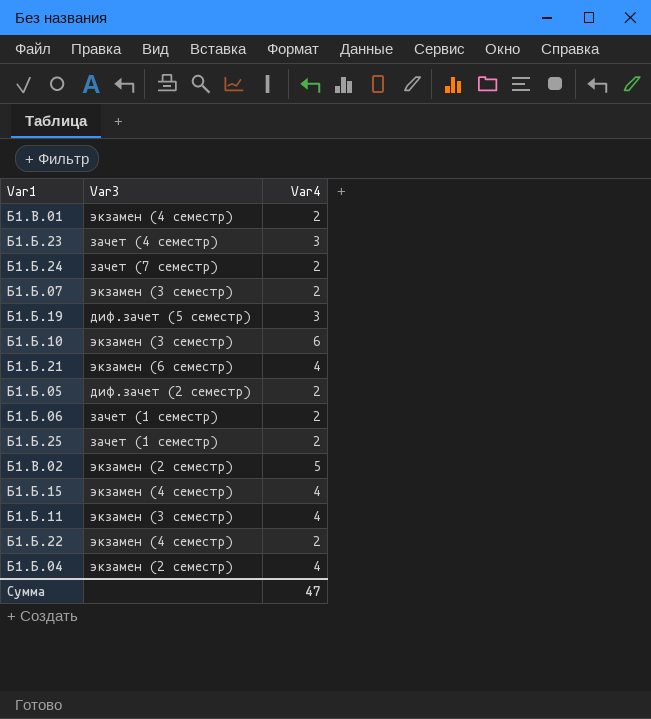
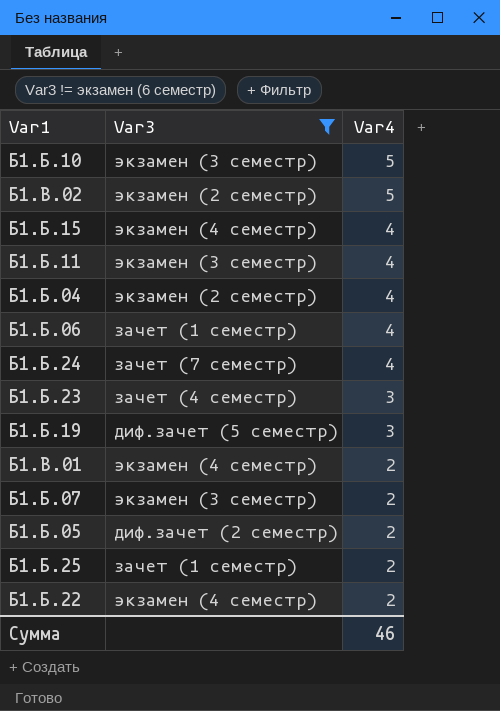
filter: none -> Var3 != экзамен (6 семестр)
row order: none -> Var4 descending
Б1.Б.10 | Var4: 6 -> 5
Б1.Б.06 | Var4: 2 -> 4
Б1.Б.24 | Var4: 2 -> 4
Сумма | Var4: 47 -> 46

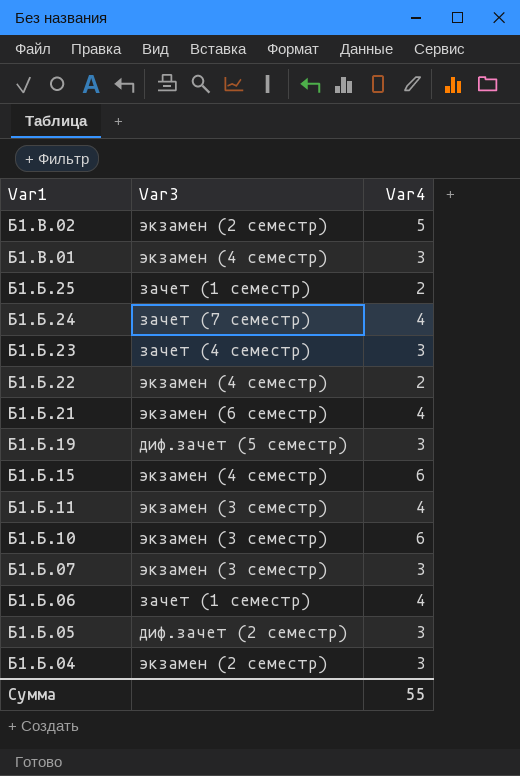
filter: Var3 != экзамен (6 семестр) -> none
row order: Var4 descending -> Var1 descending
Б1.В.01 | Var4: 2 -> 3
Б1.Б.15 | Var4: 4 -> 6
Б1.Б.10 | Var4: 5 -> 6
Б1.Б.07 | Var4: 2 -> 3
Б1.Б.05 | Var4: 2 -> 3
Б1.Б.04 | Var4: 4 -> 3
Сумма | Var4: 46 -> 55

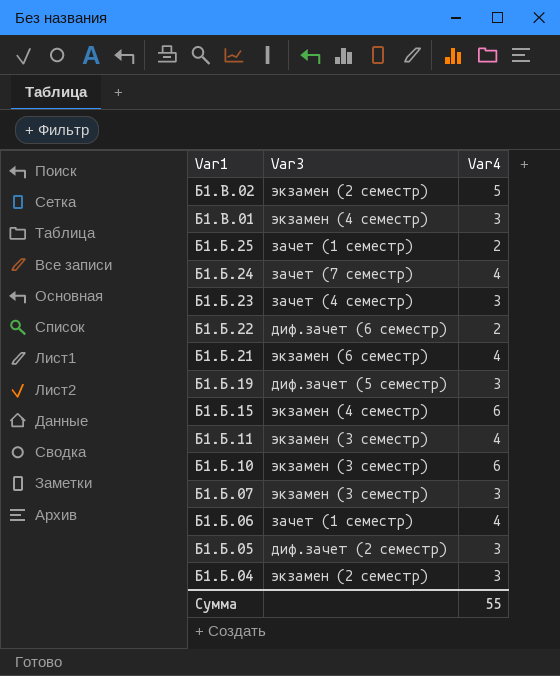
Б1.Б.22 | Var3: экзамен (4 семестр) -> диф.зачет (6 семестр)

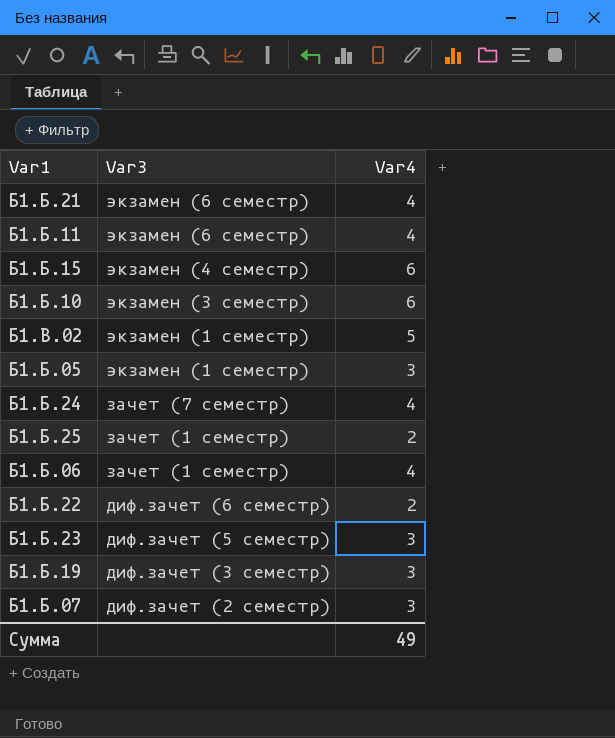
row order: Var1 descending -> Var3 descending
row Б1.В.01: экзамен (4 семестр) | 3 -> none
row Б1.Б.04: экзамен (2 семестр) | 3 -> none
Б1.Б.11 | Var3: экзамен (3 семестр) -> экзамен (6 семестр)
Б1.В.02 | Var3: экзамен (2 семестр) -> экзамен (1 семестр)
Б1.Б.05 | Var3: диф.зачет (2 семестр) -> экзамен (1 семестр)
Б1.Б.23 | Var3: зачет (4 семестр) -> диф.зачет (5 семестр)
Б1.Б.19 | Var3: диф.зачет (5 семестр) -> диф.зачет (3 семестр)
Б1.Б.07 | Var3: экзамен (3 семестр) -> диф.зачет (2 семестр)
Сумма | Var4: 55 -> 49

